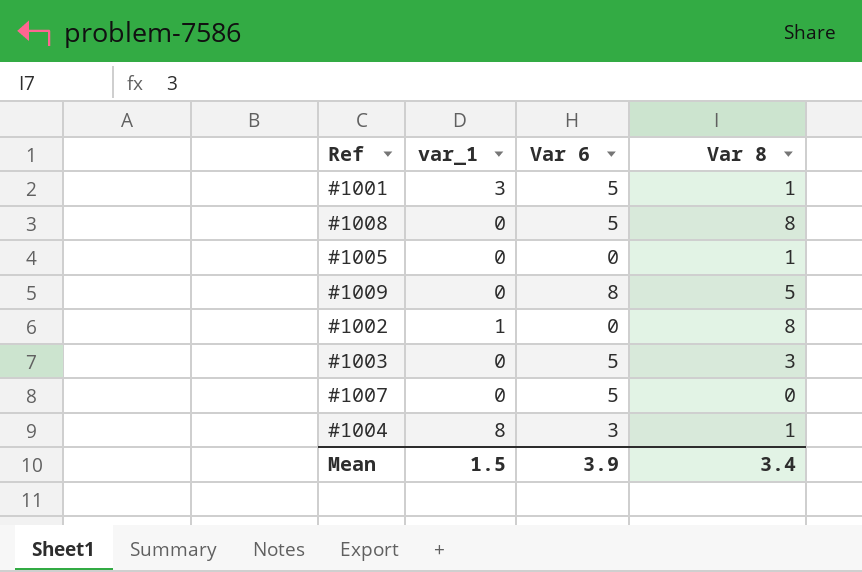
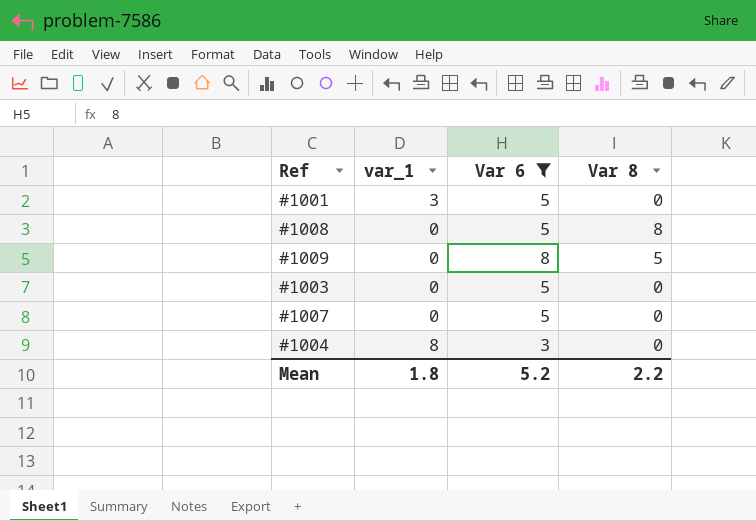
filter: none -> Var 6 != 0
#1001 | Var 8: 1 -> 0
#1003 | Var 8: 3 -> 0
#1004 | Var 8: 1 -> 0
Mean | var_1: 1.5 -> 1.8
Mean | Var 6: 3.9 -> 5.2
Mean | Var 8: 3.4 -> 2.2

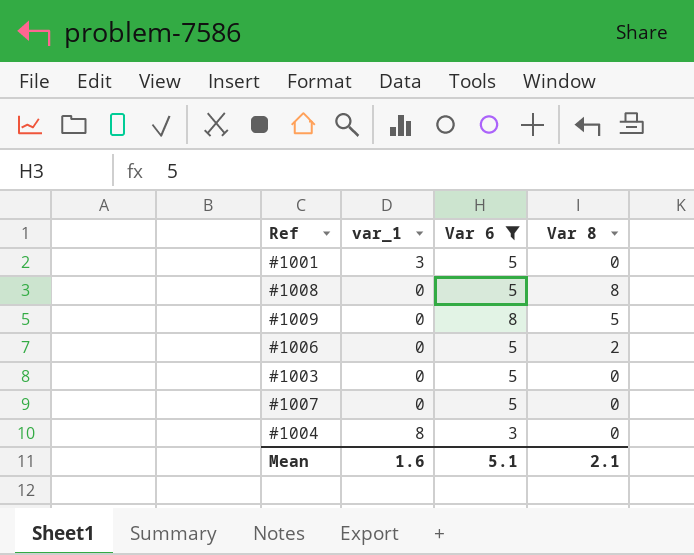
row #1006: none -> 0 | 5 | 2
Mean | var_1: 1.8 -> 1.6
Mean | Var 6: 5.2 -> 5.1
Mean | Var 8: 2.2 -> 2.1

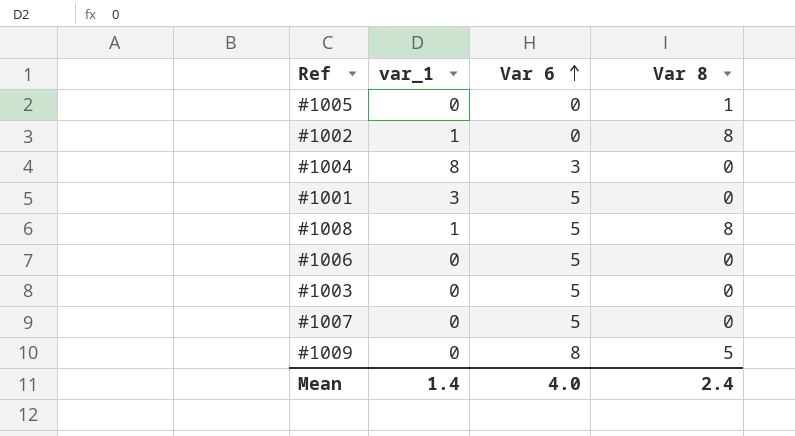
filter: Var 6 != 0 -> none
row order: none -> Var 6 ascending
#1008 | var_1: 0 -> 1
#1006 | Var 8: 2 -> 0
Mean | var_1: 1.6 -> 1.4
Mean | Var 6: 5.1 -> 4.0
Mean | Var 8: 2.1 -> 2.4

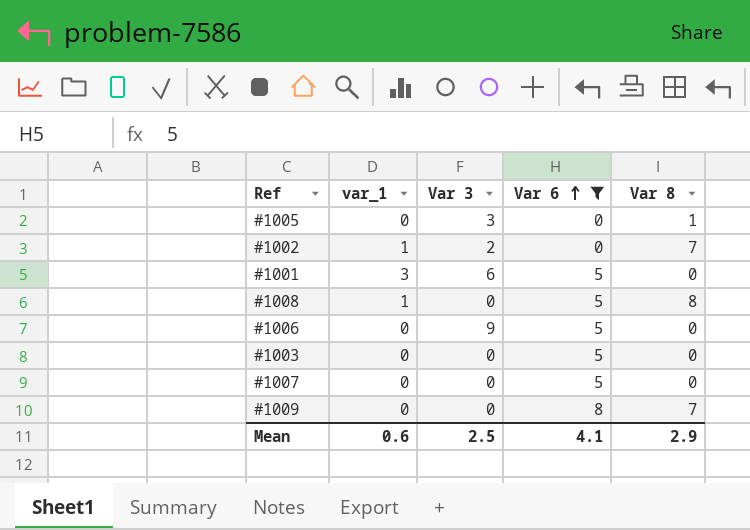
filter: none -> Var 6 != 3
column Var 3 | position: none -> 3
#1002 | Var 8: 8 -> 7
#1009 | Var 8: 5 -> 7
Mean | var_1: 1.4 -> 0.6
Mean | Var 6: 4.0 -> 4.1
Mean | Var 8: 2.4 -> 2.9

